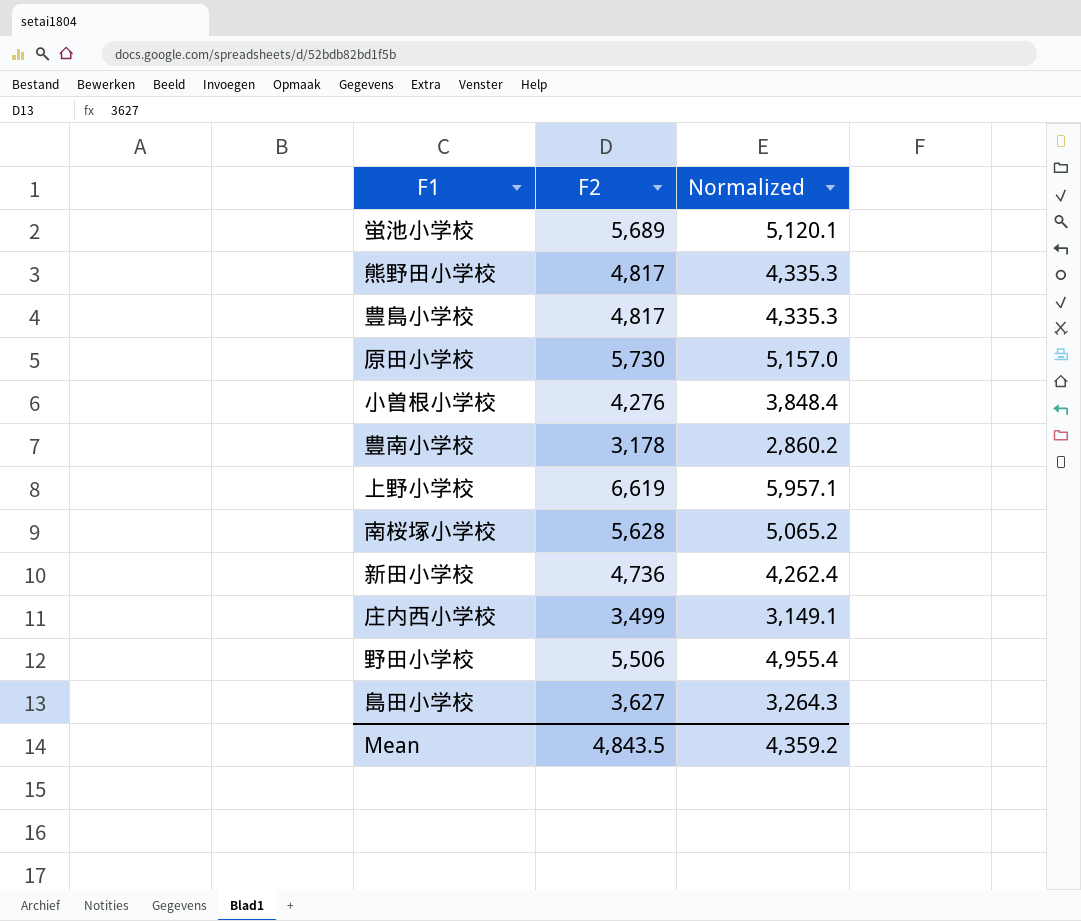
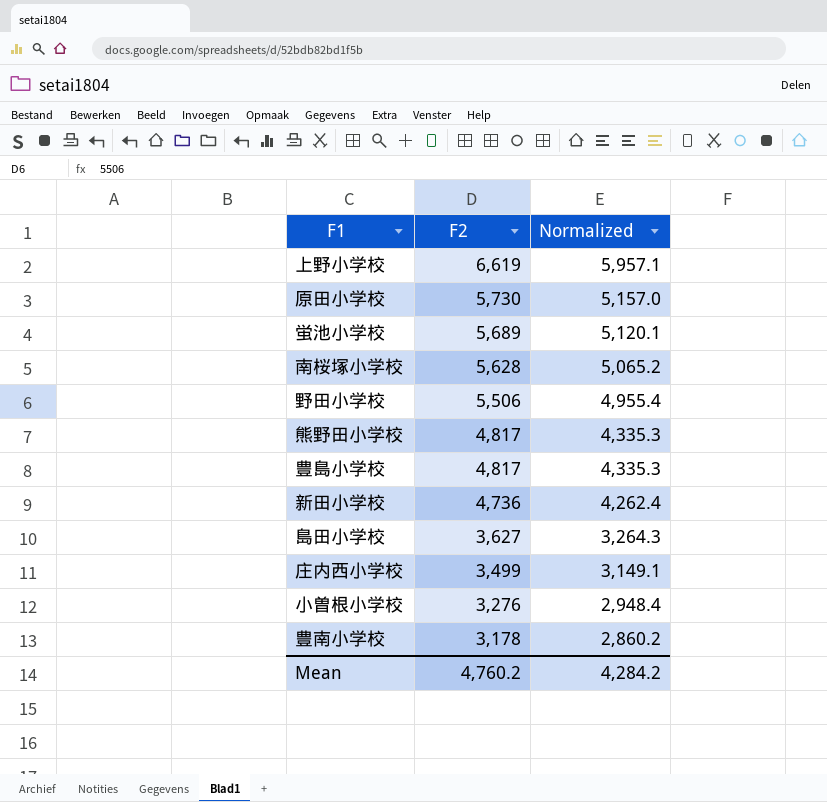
row order: none -> F2 descending
小曽根小学校 | F2: 4,276 -> 3,276
小曽根小学校 | Normalized: 3,848.4 -> 2,948.4
Mean | F2: 4,843.5 -> 4,760.2
Mean | Normalized: 4,359.2 -> 4,284.2

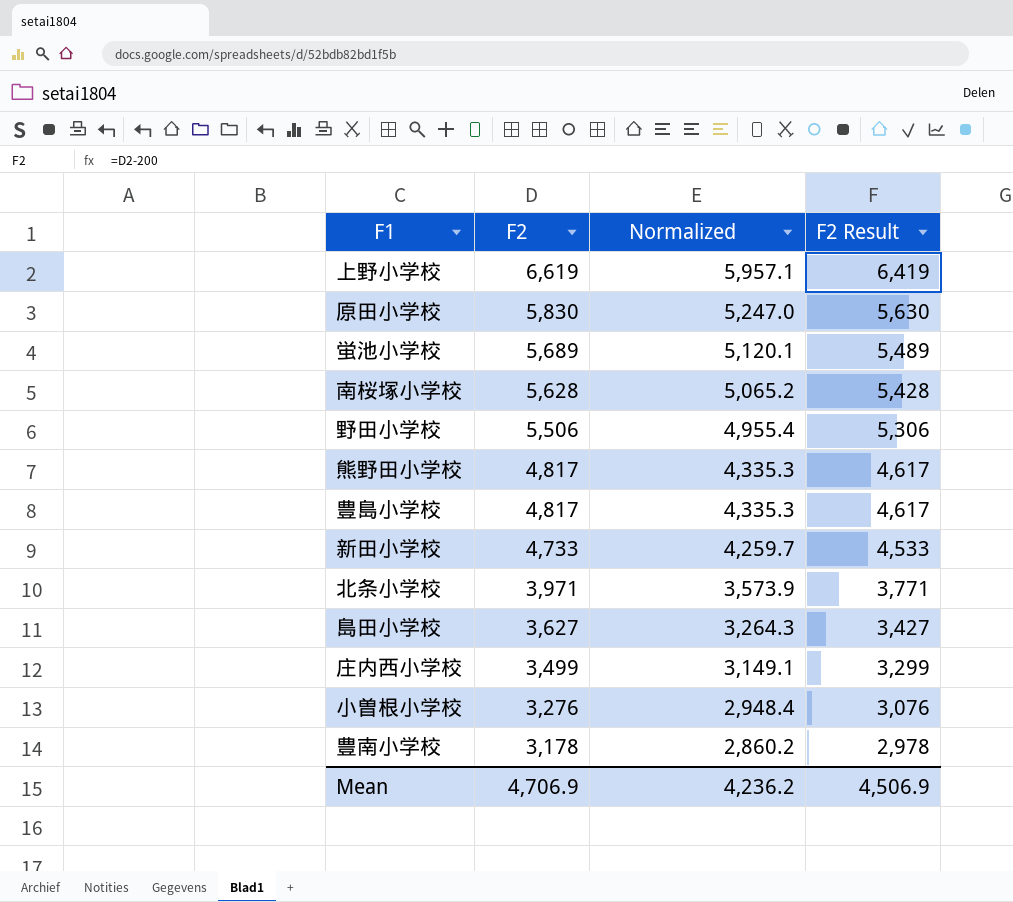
column F2 Result | formula: none -> [F2] - 200
原田小学校 | F2: 5,730 -> 5,830
原田小学校 | Normalized: 5,157.0 -> 5,247.0
新田小学校 | F2: 4,736 -> 4,733
新田小学校 | Normalized: 4,262.4 -> 4,259.7
row 北条小学校: none -> 3,971 | 3,573.9 | 3,771
Mean | F2: 4,760.2 -> 4,706.9
Mean | Normalized: 4,284.2 -> 4,236.2

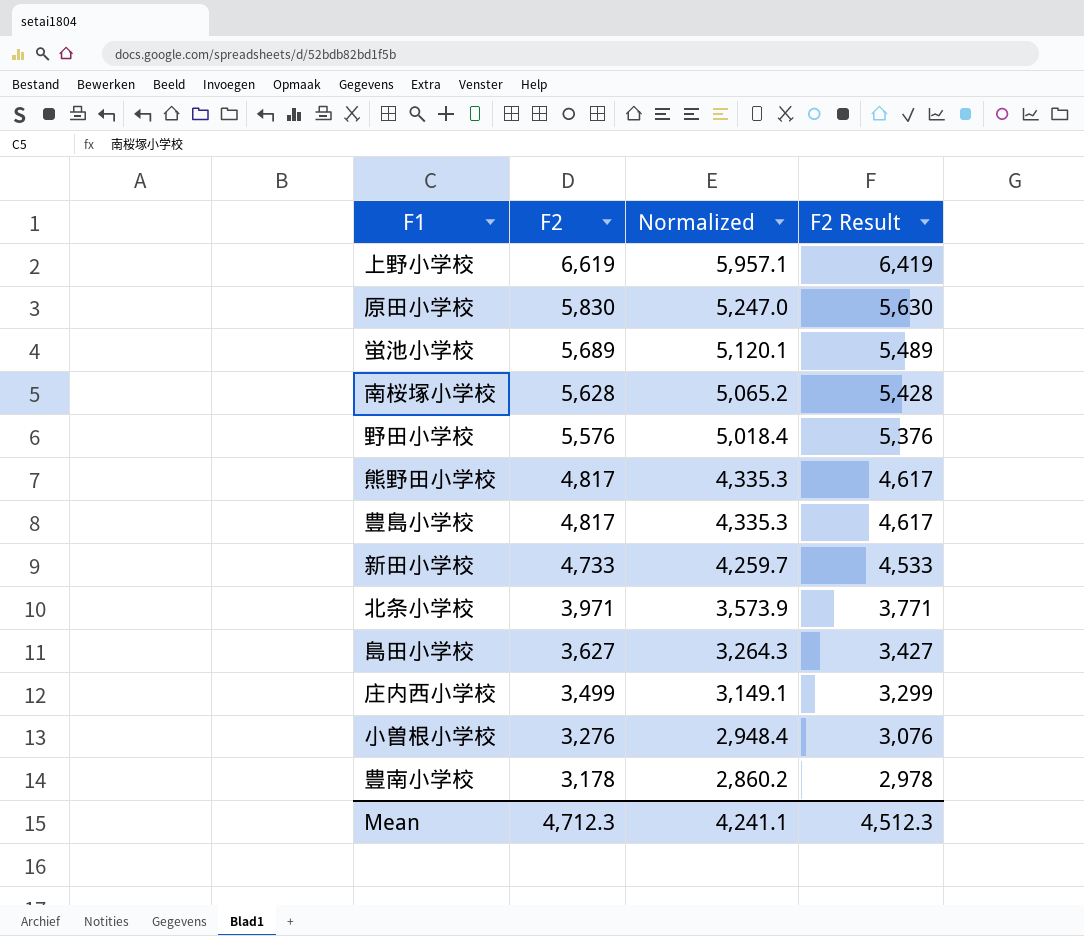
野田小学校 | F2: 5,506 -> 5,576
野田小学校 | Normalized: 4,955.4 -> 5,018.4
野田小学校 | F2 Result: 5,306 -> 5,376
Mean | F2: 4,706.9 -> 4,712.3
Mean | Normalized: 4,236.2 -> 4,241.1
Mean | F2 Result: 4,506.9 -> 4,512.3

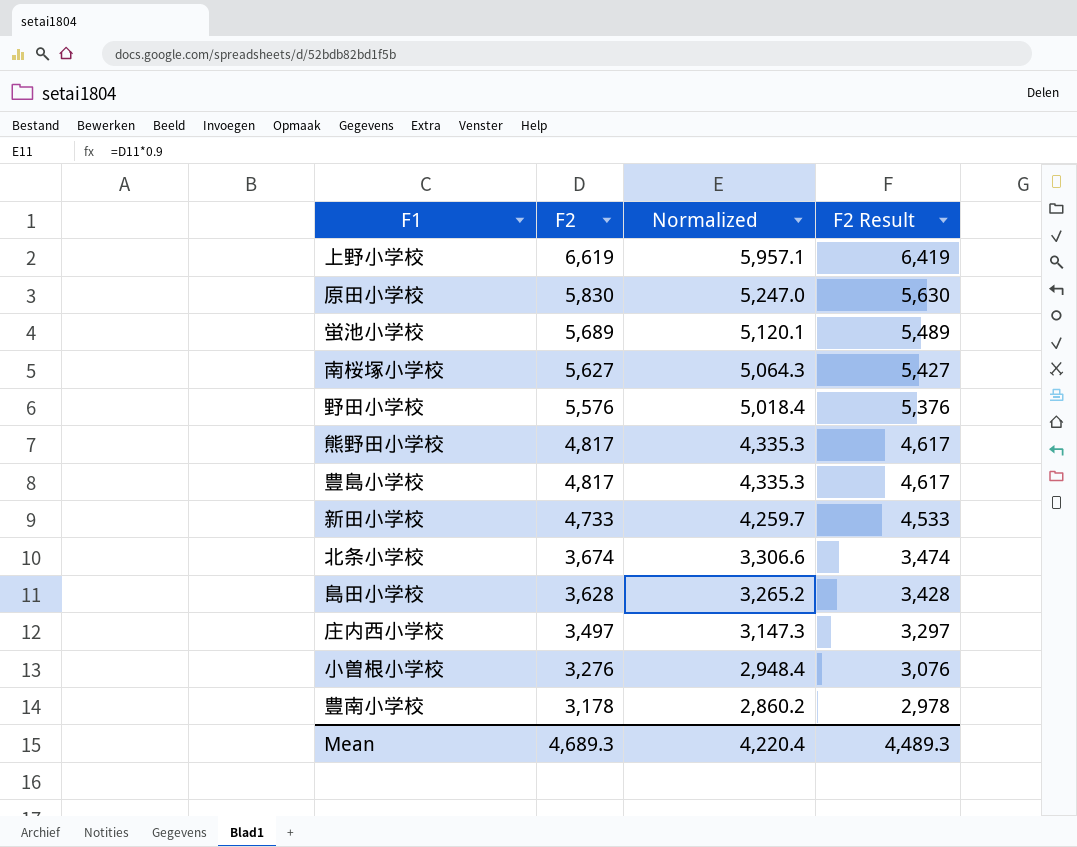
南桜塚小学校 | F2: 5,628 -> 5,627
南桜塚小学校 | Normalized: 5,065.2 -> 5,064.3
南桜塚小学校 | F2 Result: 5,428 -> 5,427
北条小学校 | F2: 3,971 -> 3,674
北条小学校 | Normalized: 3,573.9 -> 3,306.6
北条小学校 | F2 Result: 3,771 -> 3,474
島田小学校 | F2: 3,627 -> 3,628
島田小学校 | Normalized: 3,264.3 -> 3,265.2
島田小学校 | F2 Result: 3,427 -> 3,428
庄内西小学校 | F2: 3,499 -> 3,497
庄内西小学校 | Normalized: 3,149.1 -> 3,147.3
庄内西小学校 | F2 Result: 3,299 -> 3,297
Mean | F2: 4,712.3 -> 4,689.3
Mean | Normalized: 4,241.1 -> 4,220.4
Mean | F2 Result: 4,512.3 -> 4,489.3

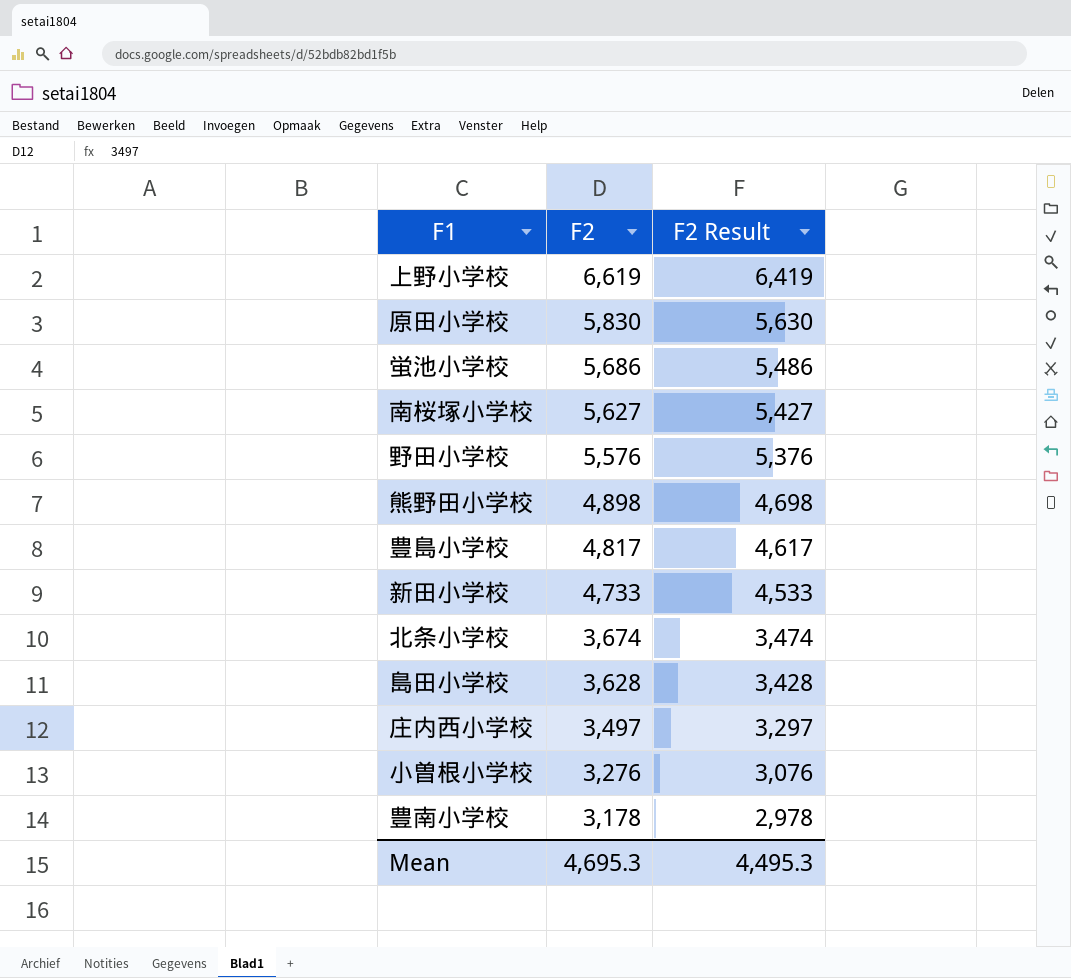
column Normalized | formula: [F2] * 0.9 -> none
蛍池小学校 | F2: 5,689 -> 5,686
蛍池小学校 | F2 Result: 5,489 -> 5,486
熊野田小学校 | F2: 4,817 -> 4,898
熊野田小学校 | F2 Result: 4,617 -> 4,698
Mean | F2: 4,689.3 -> 4,695.3
Mean | F2 Result: 4,489.3 -> 4,495.3

